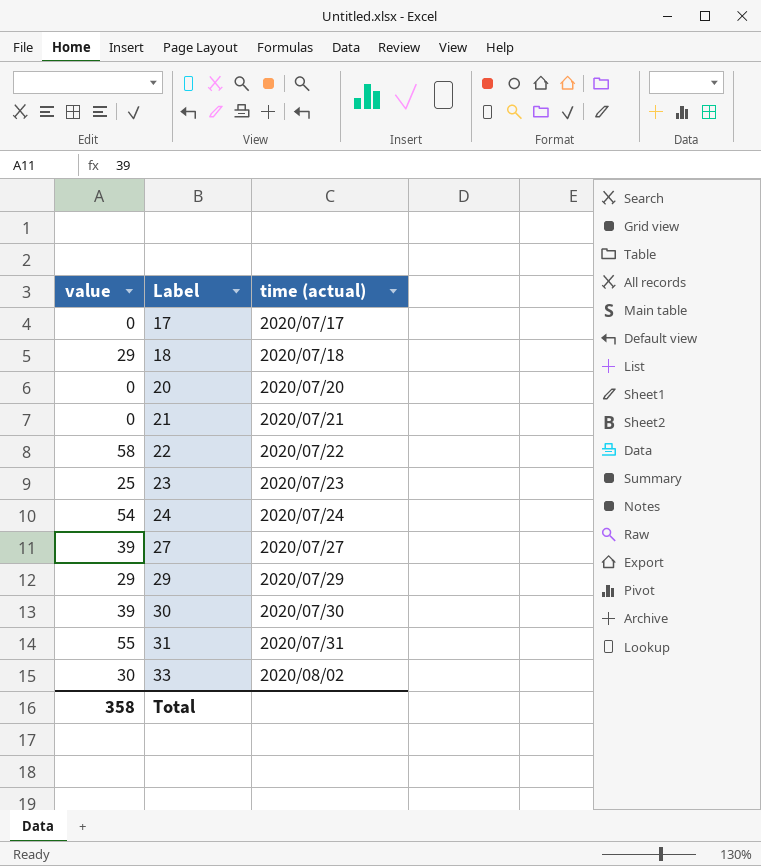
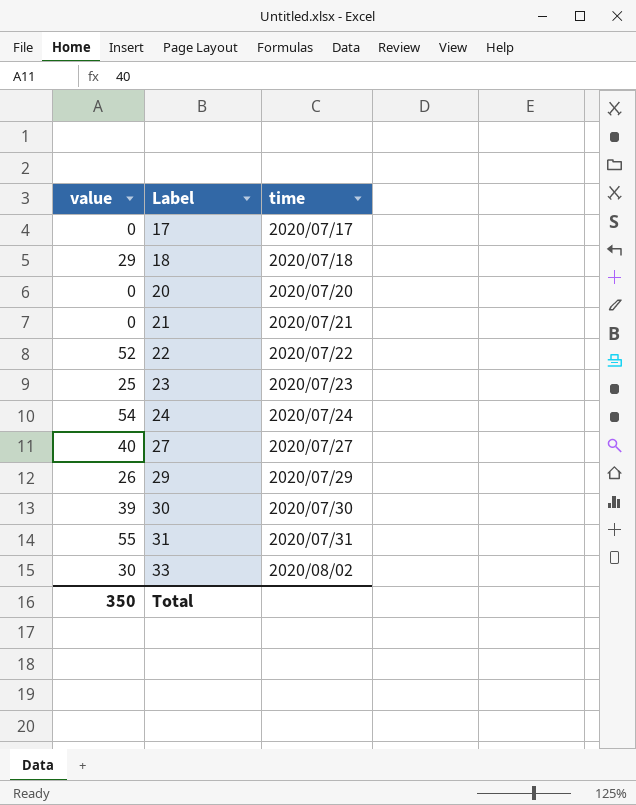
column name: time (actual) -> time
22 | value: 58 -> 52
27 | value: 39 -> 40
29 | value: 29 -> 26
Total | value: 358 -> 350

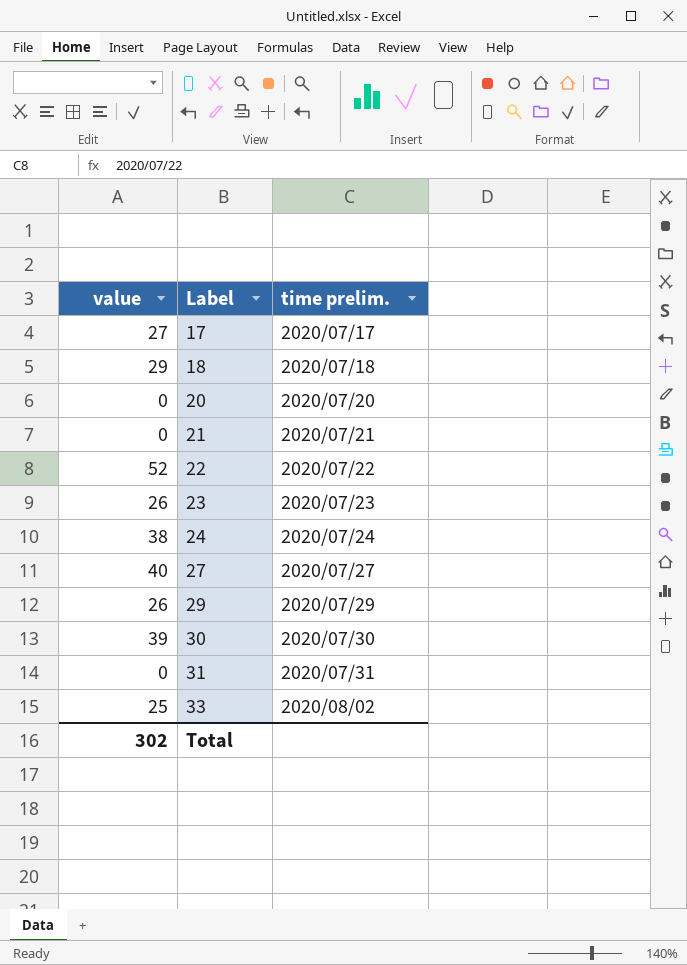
column name: time -> time prelim.
17 | value: 0 -> 27
23 | value: 25 -> 26
24 | value: 54 -> 38
31 | value: 55 -> 0
33 | value: 30 -> 25
Total | value: 350 -> 302

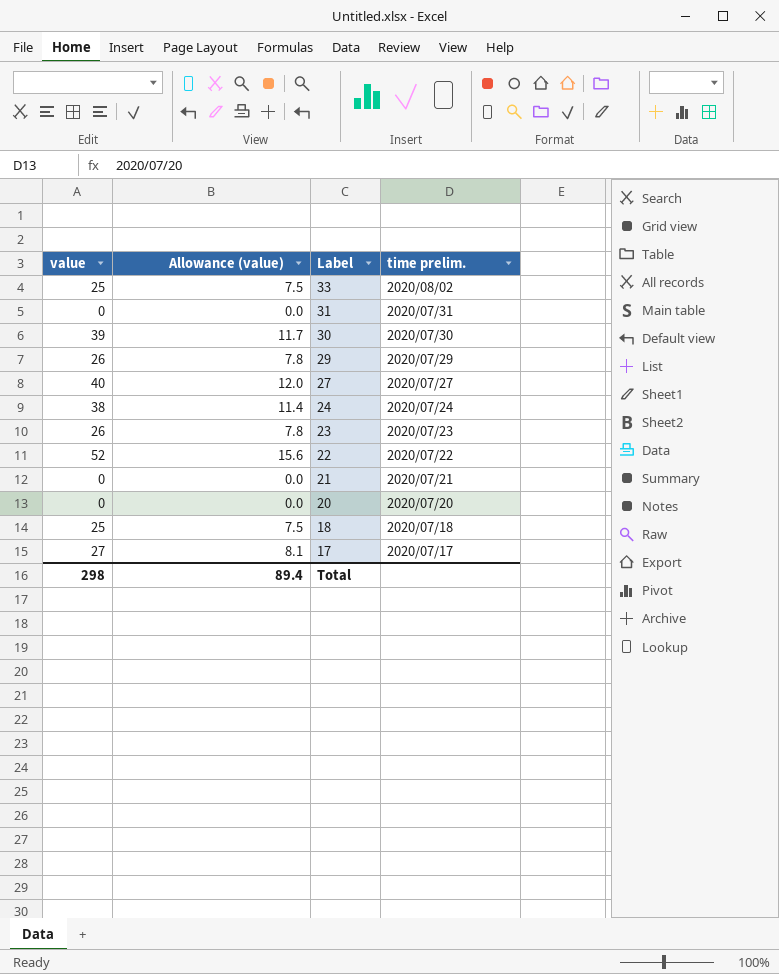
row order: Label ascending -> Label descending
column Allowance (value) | formula: none -> [value] * 0.3
18 | value: 29 -> 25
Total | value: 302 -> 298

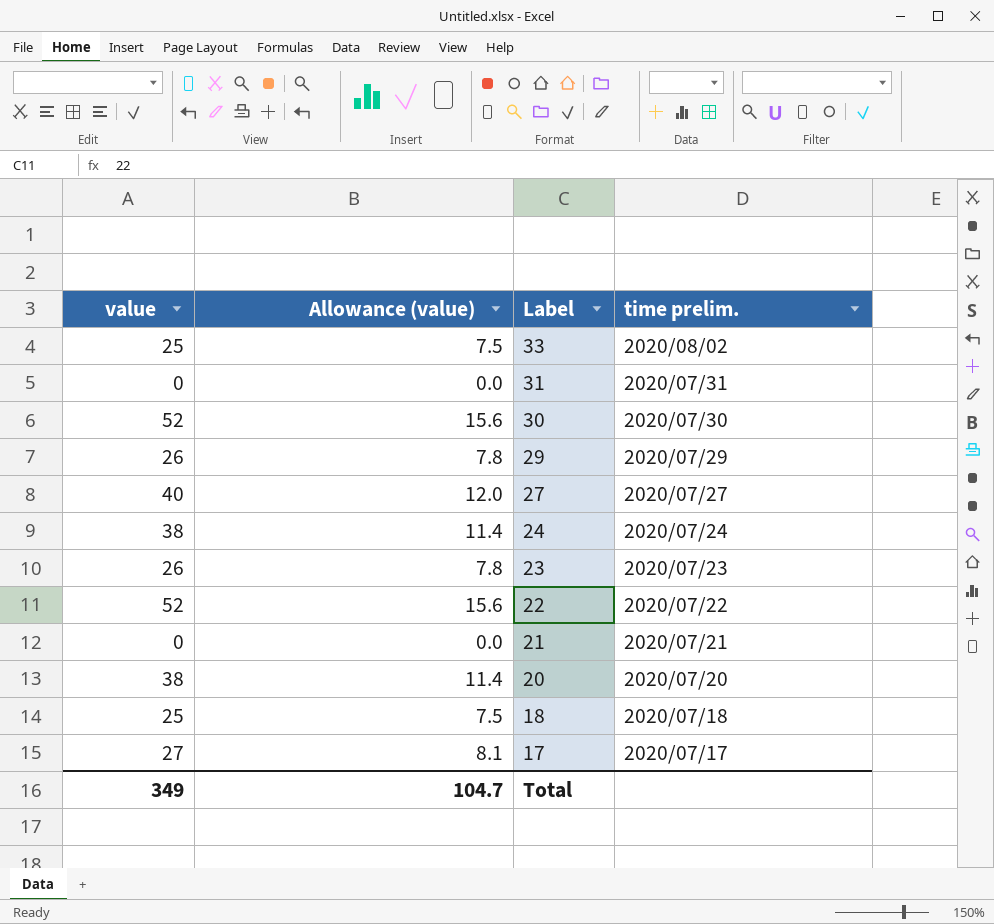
30 | value: 39 -> 52
30 | Allowance (value): 11.7 -> 15.6
20 | value: 0 -> 38
20 | Allowance (value): 0.0 -> 11.4
Total | value: 298 -> 349
Total | Allowance (value): 89.4 -> 104.7

